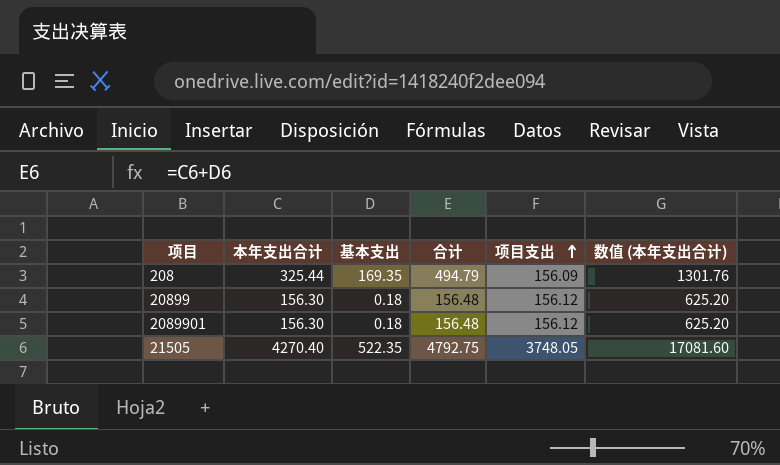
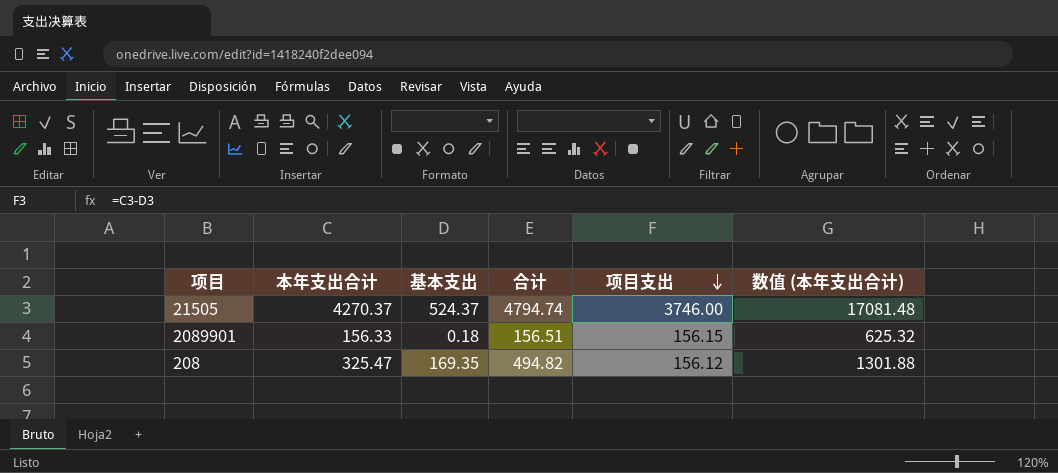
row order: 项目支出 ascending -> 项目支出 descending
row 20899: 156.30 | 0.18 | 156.48 | 156.12 | 625.20 -> none
21505 | 本年支出合计: 4270.40 -> 4270.37
21505 | 基本支出: 522.35 -> 524.37
21505 | 合计: 4792.75 -> 4794.74
21505 | 项目支出: 3748.05 -> 3746.00
21505 | 数值 (本年支出合计): 17081.60 -> 17081.48
2089901 | 本年支出合计: 156.30 -> 156.33
2089901 | 合计: 156.48 -> 156.51
2089901 | 项目支出: 156.12 -> 156.15
2089901 | 数值 (本年支出合计): 625.20 -> 625.32
208 | 本年支出合计: 325.44 -> 325.47
208 | 合计: 494.79 -> 494.82
208 | 项目支出: 156.09 -> 156.12
208 | 数值 (本年支出合计): 1301.76 -> 1301.88

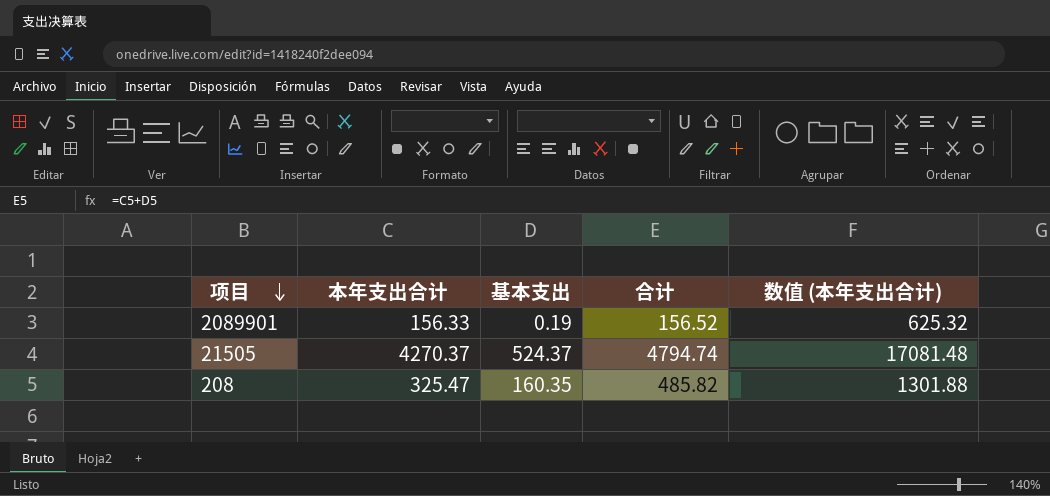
row order: 项目支出 descending -> 项目 descending
column 项目支出 | formula: [本年支出合计] - [基本支出] -> none
2089901 | 基本支出: 0.18 -> 0.19
2089901 | 合计: 156.51 -> 156.52
208 | 基本支出: 169.35 -> 160.35
208 | 合计: 494.82 -> 485.82

